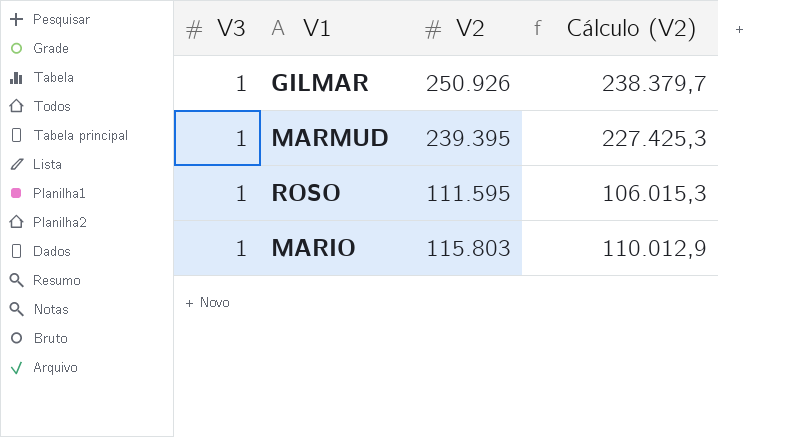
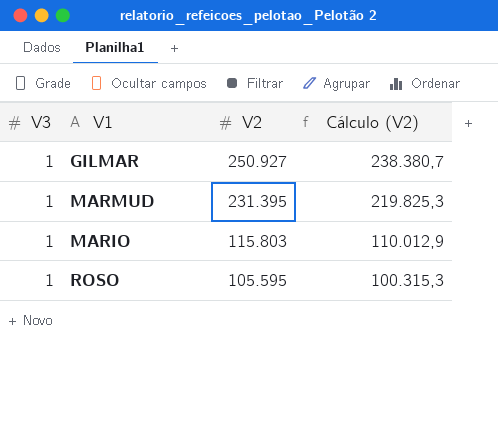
row order: none -> V2 descending
GILMAR | V2: 250.926 -> 250.927
GILMAR | Cálculo (V2): 238.379,7 -> 238.380,7
MARMUD | V2: 239.395 -> 231.395
MARMUD | Cálculo (V2): 227.425,3 -> 219.825,3
ROSO | V2: 111.595 -> 105.595
ROSO | Cálculo (V2): 106.015,3 -> 100.315,3

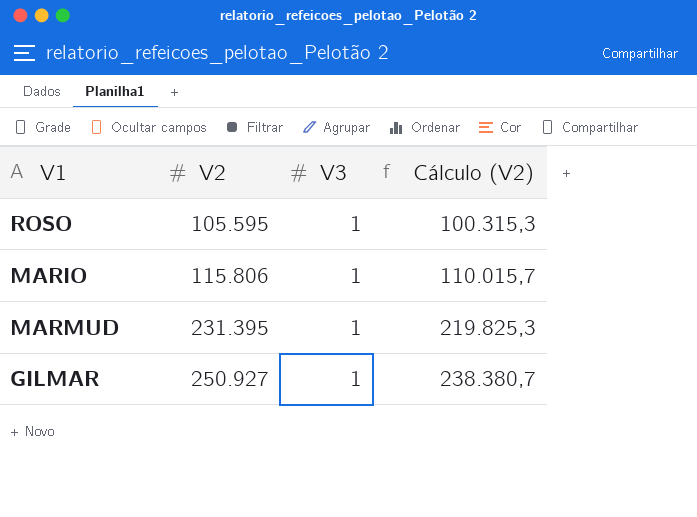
row order: V2 descending -> V2 ascending
column V3 | position: 1 -> 3
MARIO | V2: 115.803 -> 115.806
MARIO | Cálculo (V2): 110.012,9 -> 110.015,7

